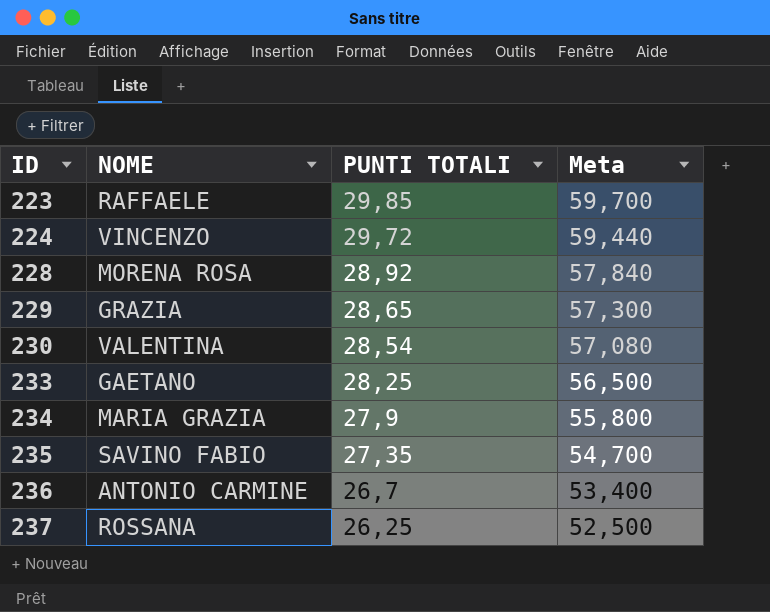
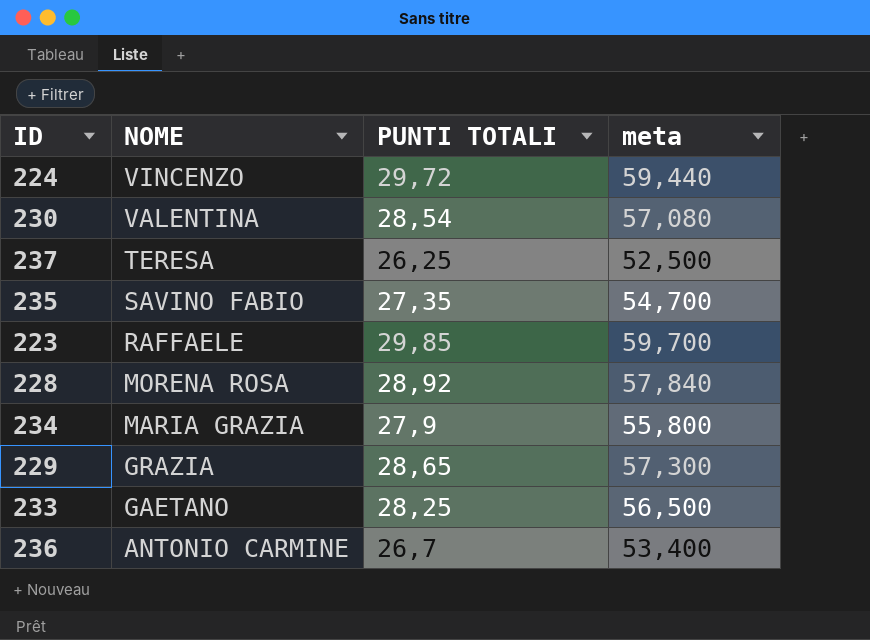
row order: ID ascending -> NOME descending
column name: Meta -> meta
237 | NOME: ROSSANA -> TERESA

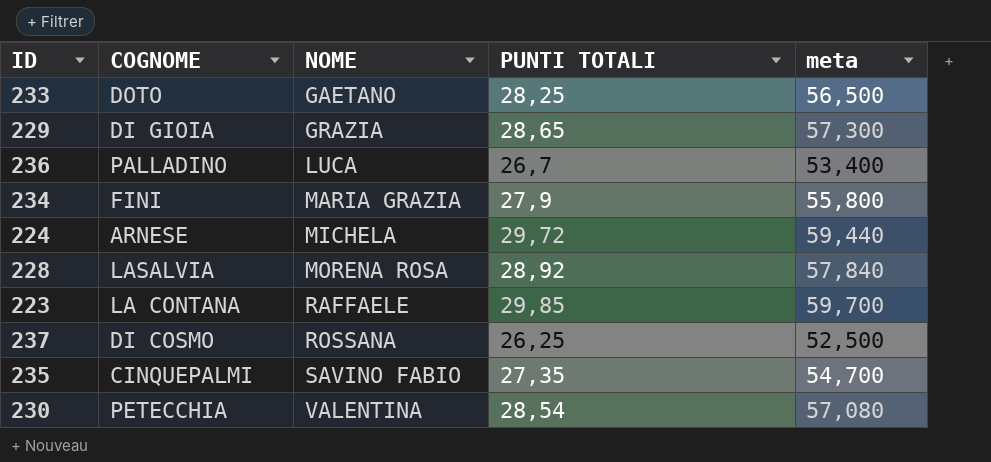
row order: NOME descending -> NOME ascending
column COGNOME | position: none -> 2
236 | NOME: ANTONIO CARMINE -> LUCA
224 | NOME: VINCENZO -> MICHELA
237 | NOME: TERESA -> ROSSANA

